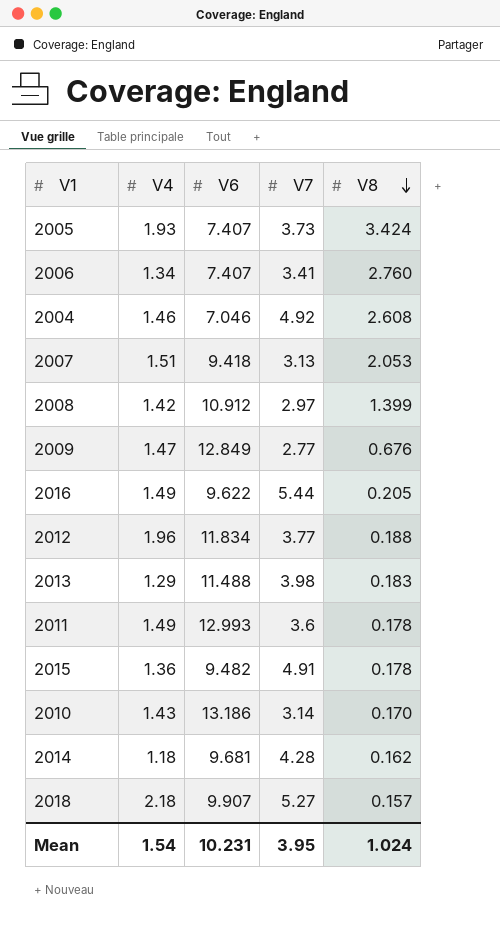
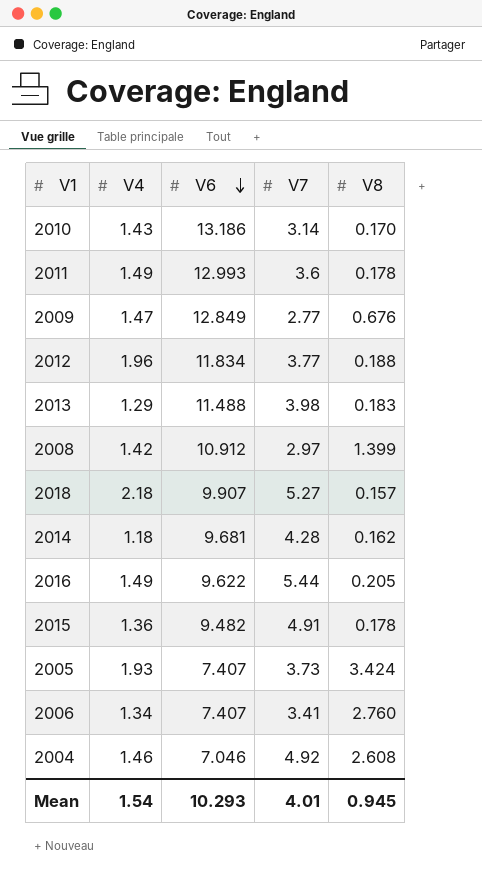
row order: V8 descending -> V6 descending
row 2007: 1.51 | 9.418 | 3.13 | 2.053 -> none
Mean | V6: 10.231 -> 10.293
Mean | V7: 3.95 -> 4.01
Mean | V8: 1.024 -> 0.945

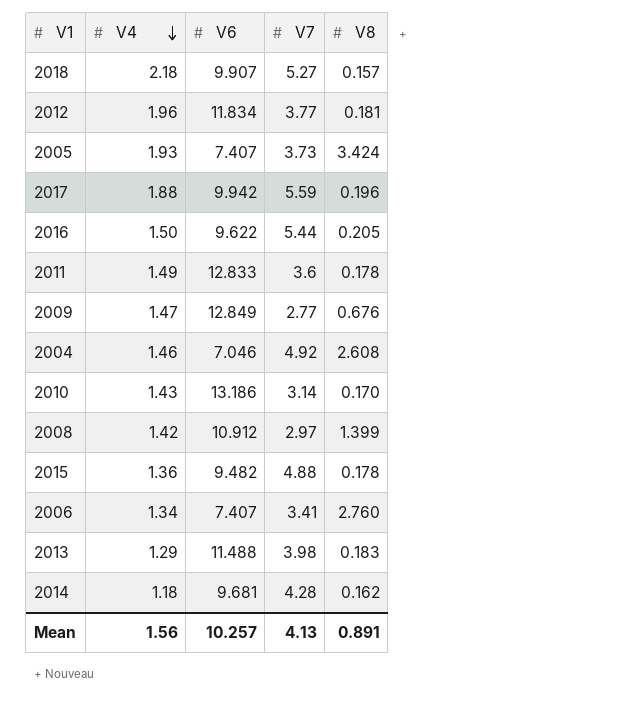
row order: V6 descending -> V4 descending
2012 | V8: 0.188 -> 0.181
row 2017: none -> 1.88 | 9.942 | 5.59 | 0.196
2016 | V4: 1.49 -> 1.50
2011 | V6: 12.993 -> 12.833
2015 | V7: 4.91 -> 4.88
Mean | V4: 1.54 -> 1.56
Mean | V6: 10.293 -> 10.257
Mean | V7: 4.01 -> 4.13
Mean | V8: 0.945 -> 0.891

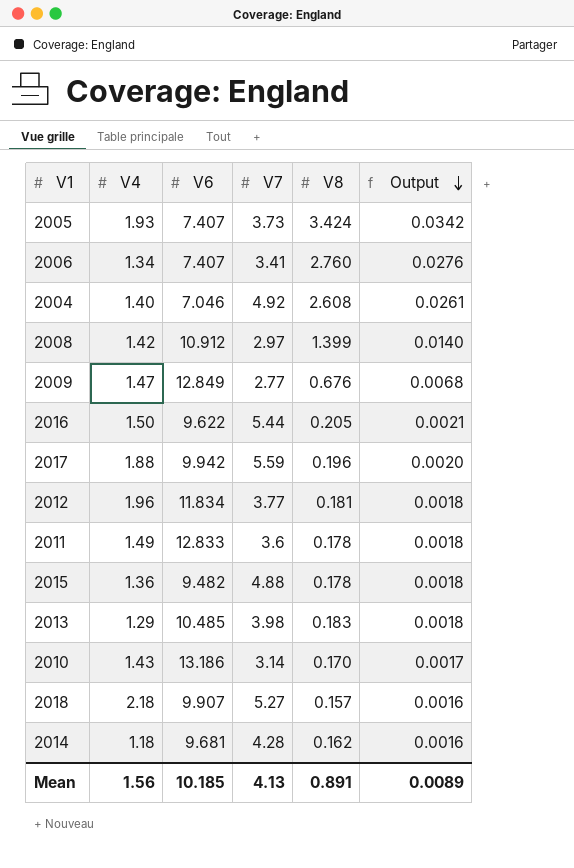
row order: V4 descending -> Output descending
column Output | formula: none -> [V8] * 0.01
2004 | V4: 1.46 -> 1.40
2013 | V6: 11.488 -> 10.485
Mean | V6: 10.257 -> 10.185

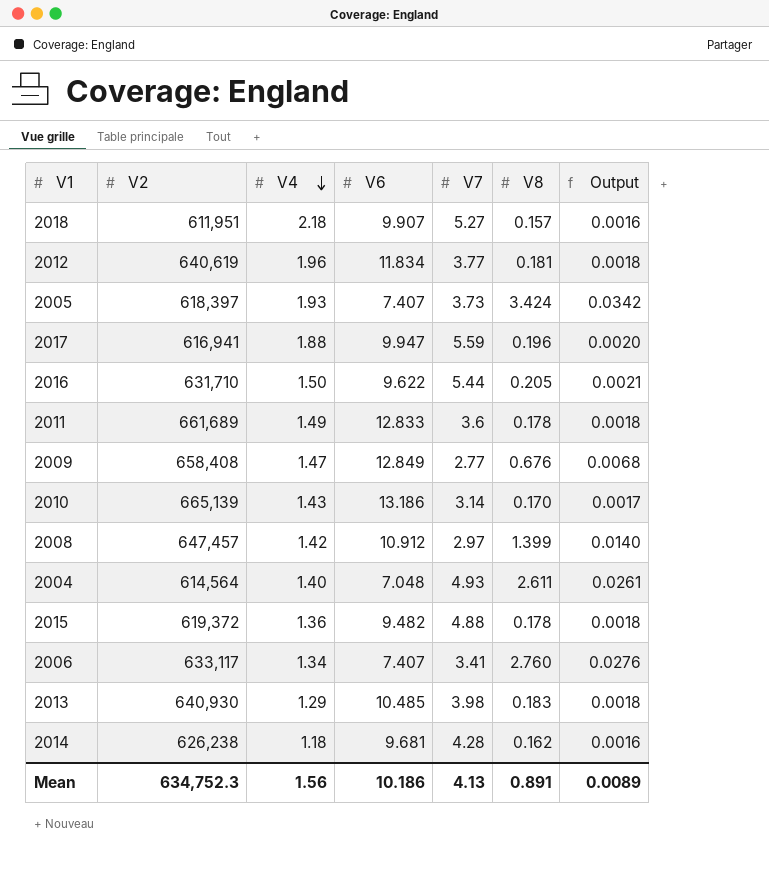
row order: Output descending -> V4 descending
column V2 | position: none -> 2
2017 | V6: 9.942 -> 9.947
2004 | V6: 7.046 -> 7.048
2004 | V7: 4.92 -> 4.93
2004 | V8: 2.608 -> 2.611
Mean | V6: 10.185 -> 10.186

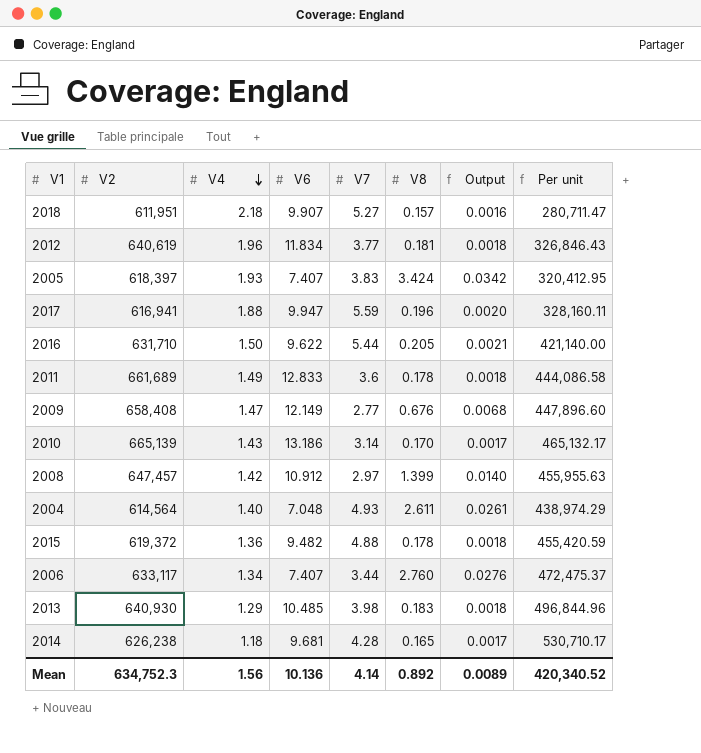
column Per unit | formula: none -> [V2] / [V4]
2005 | V7: 3.73 -> 3.83
2009 | V6: 12.849 -> 12.149
2006 | V7: 3.41 -> 3.44
2014 | V8: 0.162 -> 0.165
2014 | Output: 0.0016 -> 0.0017
Mean | V6: 10.186 -> 10.136
Mean | V7: 4.13 -> 4.14
Mean | V8: 0.891 -> 0.892

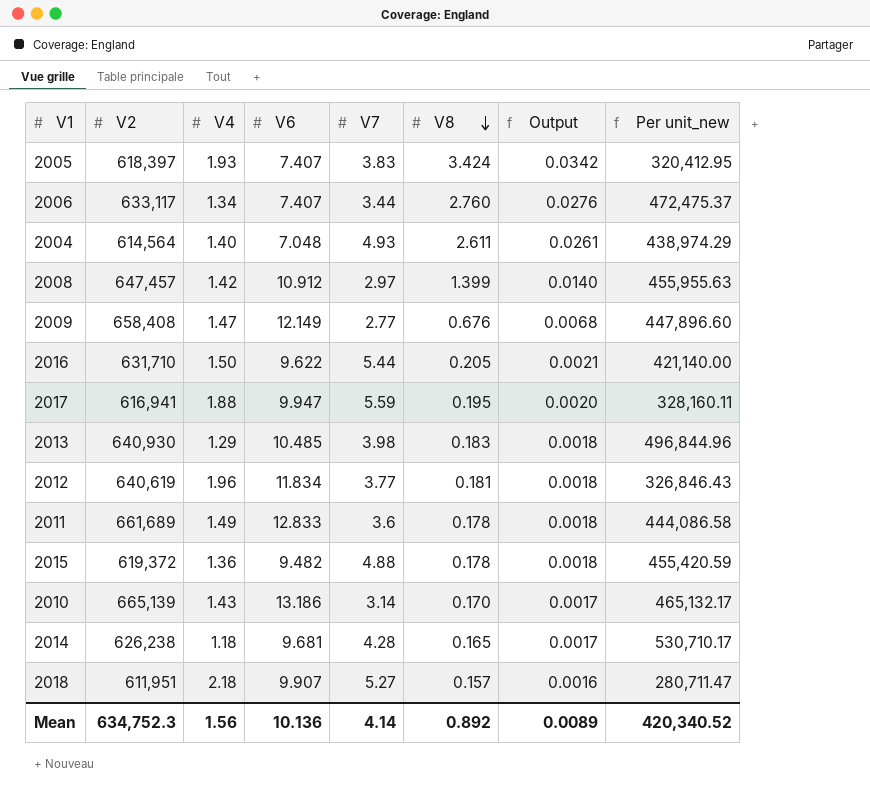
row order: V4 descending -> V8 descending
column name: Per unit -> Per unit_new
2017 | V8: 0.196 -> 0.195

